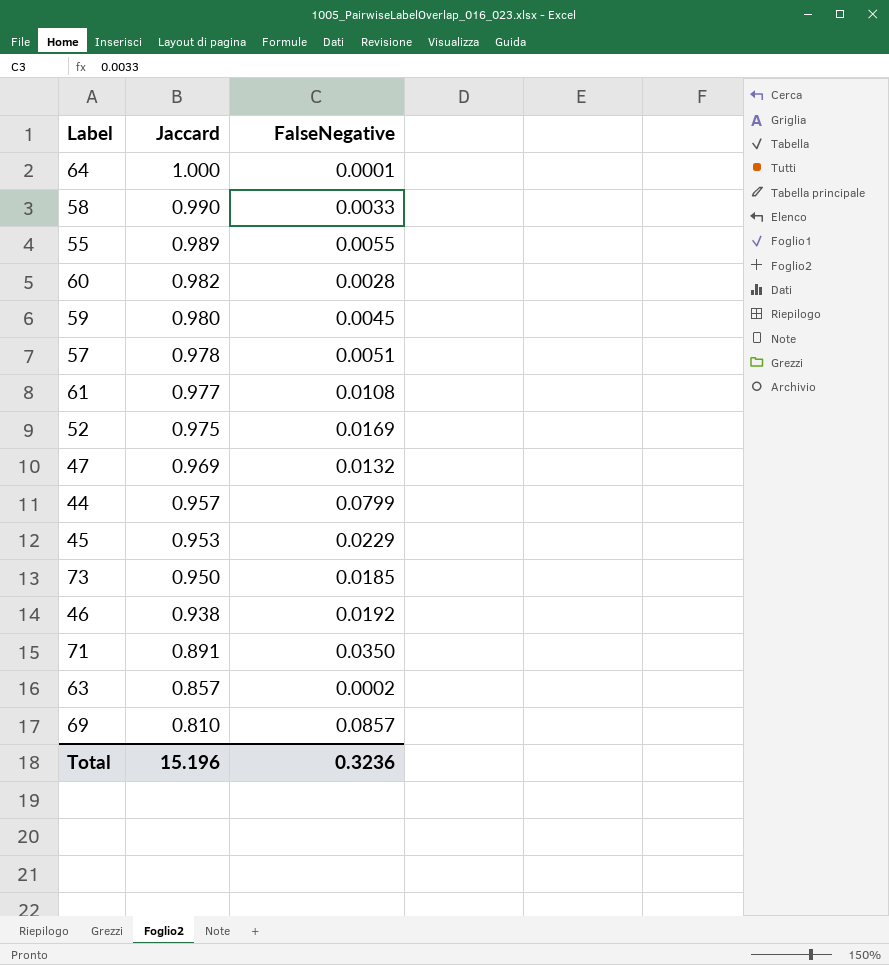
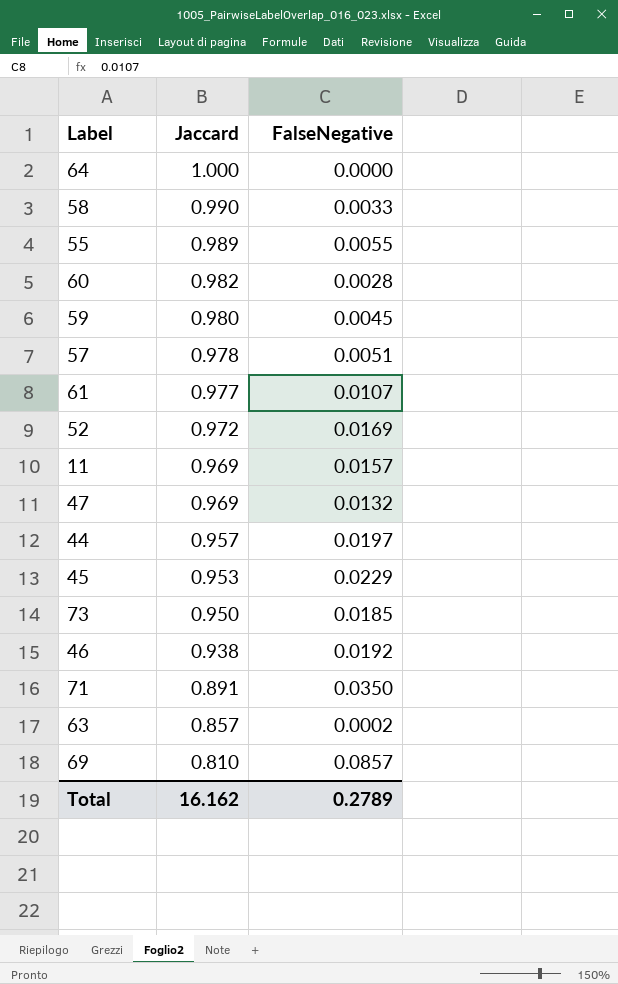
64 | FalseNegative: 0.0001 -> 0.0000
61 | FalseNegative: 0.0108 -> 0.0107
52 | Jaccard: 0.975 -> 0.972
row 11: none -> 0.969 | 0.0157
44 | FalseNegative: 0.0799 -> 0.0197
Total | Jaccard: 15.196 -> 16.162
Total | FalseNegative: 0.3236 -> 0.2789

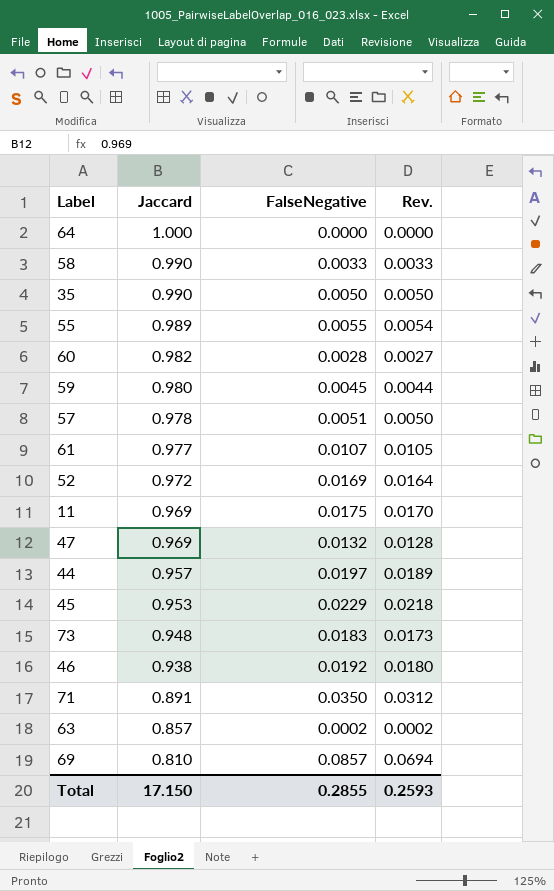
column Rev. | formula: none -> [Jaccard] * [FalseNegative]
row 35: none -> 0.990 | 0.0050 | 0.0050
11 | FalseNegative: 0.0157 -> 0.0175
73 | Jaccard: 0.950 -> 0.948
73 | FalseNegative: 0.0185 -> 0.0183
Total | Jaccard: 16.162 -> 17.150
Total | FalseNegative: 0.2789 -> 0.2855

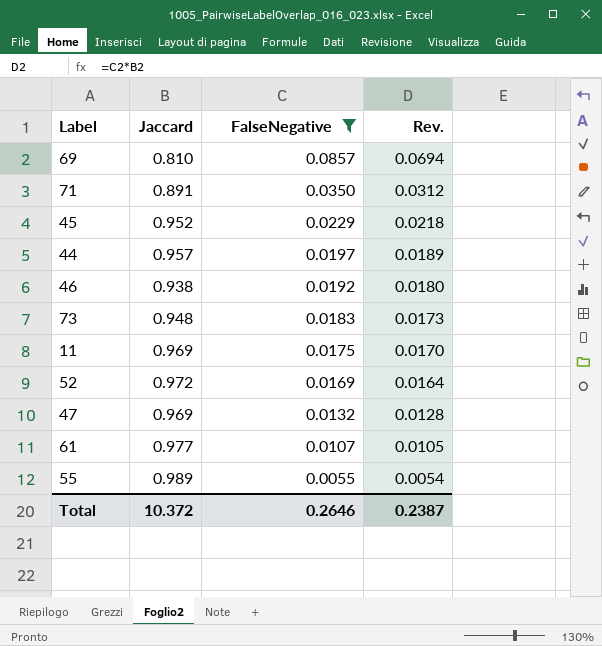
filter: none -> FalseNegative >= 0.0055
row order: Jaccard descending -> FalseNegative descending
45 | Jaccard: 0.953 -> 0.952
Total | Jaccard: 17.150 -> 10.372
Total | FalseNegative: 0.2855 -> 0.2646
Total | Rev.: 0.2593 -> 0.2387

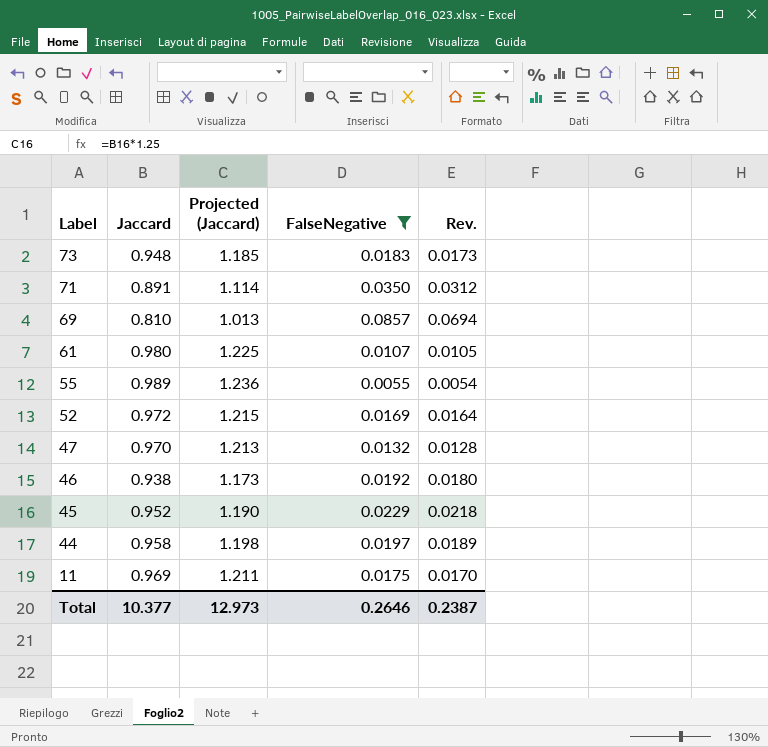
row order: FalseNegative descending -> Label descending
column Projected (Jaccard) | formula: none -> [Jaccard] * 1.25
61 | Jaccard: 0.977 -> 0.980
47 | Jaccard: 0.969 -> 0.970
44 | Jaccard: 0.957 -> 0.958
Total | Jaccard: 10.372 -> 10.377

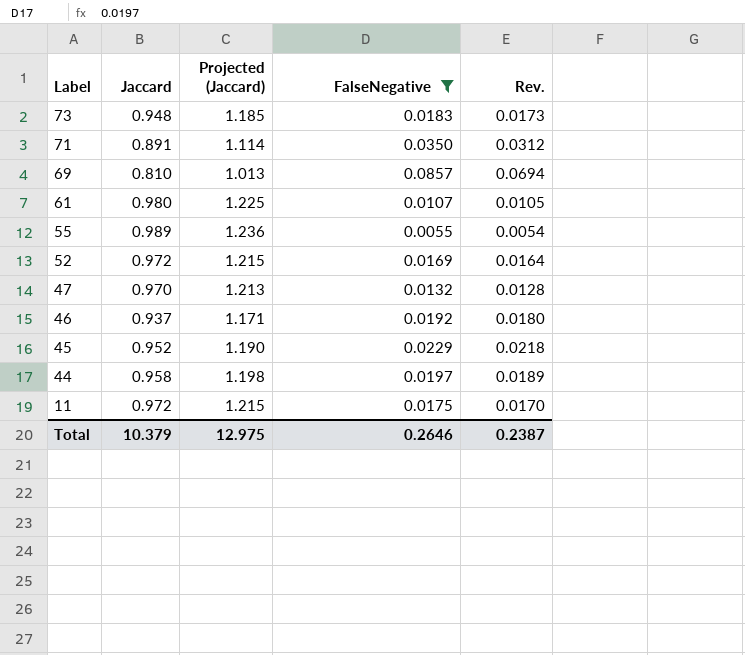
46 | Jaccard: 0.938 -> 0.937
46 | Projected (Jaccard): 1.173 -> 1.171
11 | Jaccard: 0.969 -> 0.972
11 | Projected (Jaccard): 1.211 -> 1.215
Total | Jaccard: 10.377 -> 10.379
Total | Projected (Jaccard): 12.973 -> 12.975

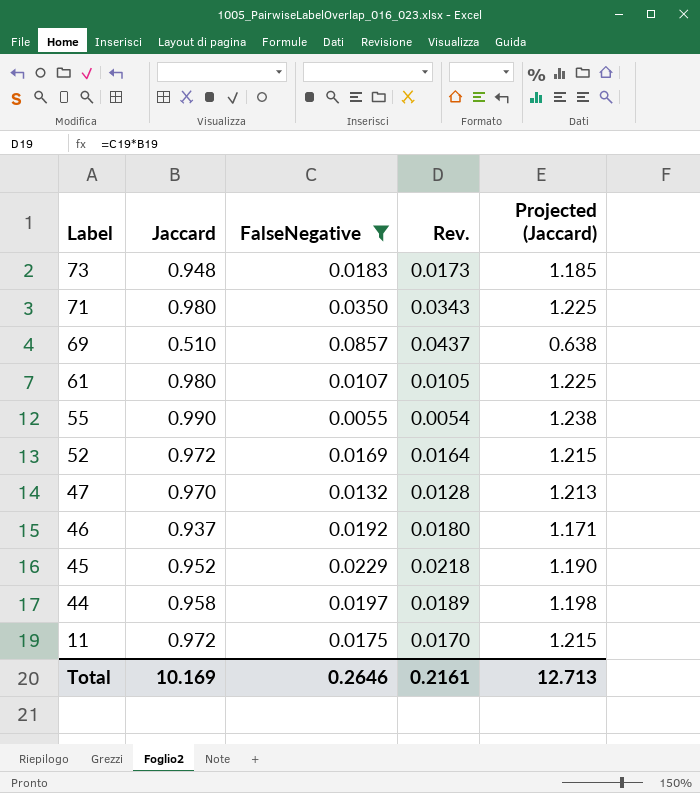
column Projected (Jaccard) | position: 3 -> 5
71 | Jaccard: 0.891 -> 0.980
71 | Rev.: 0.0312 -> 0.0343
71 | Projected (Jaccard): 1.114 -> 1.225
69 | Jaccard: 0.810 -> 0.510
69 | Rev.: 0.0694 -> 0.0437
69 | Projected (Jaccard): 1.013 -> 0.638
55 | Jaccard: 0.989 -> 0.990
55 | Projected (Jaccard): 1.236 -> 1.238
Total | Jaccard: 10.379 -> 10.169
Total | Rev.: 0.2387 -> 0.2161
Total | Projected (Jaccard): 12.975 -> 12.713

